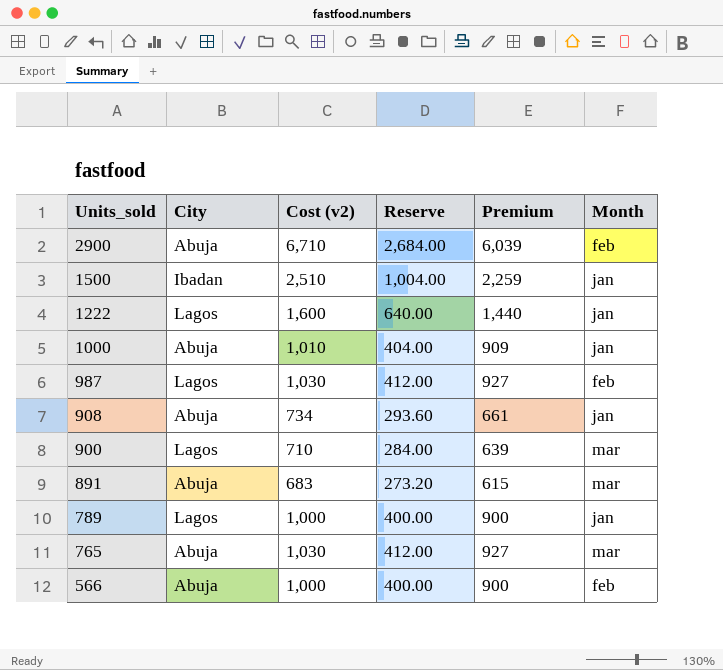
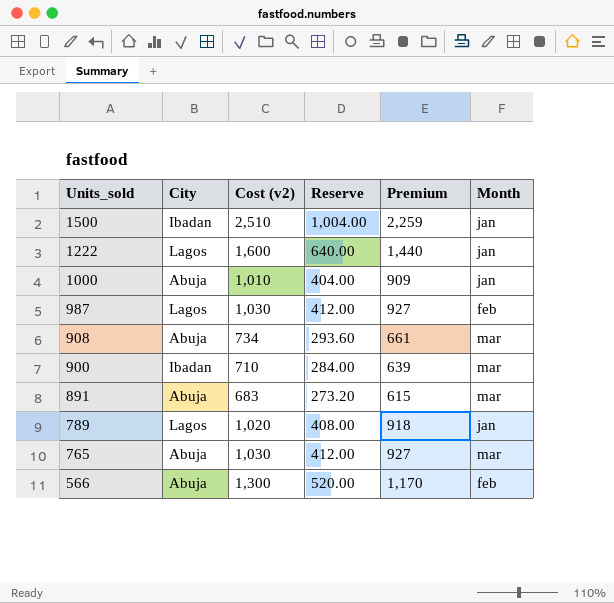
row 2900: Abuja | 6,710 | 2,684.00 | 6,039 | feb -> none
908 | Month: jan -> mar
900 | City: Lagos -> Ibadan
789 | Cost (v2): 1,000 -> 1,020
789 | Reserve: 400.00 -> 408.00
789 | Premium: 900 -> 918
566 | Cost (v2): 1,000 -> 1,300
566 | Reserve: 400.00 -> 520.00
566 | Premium: 900 -> 1,170

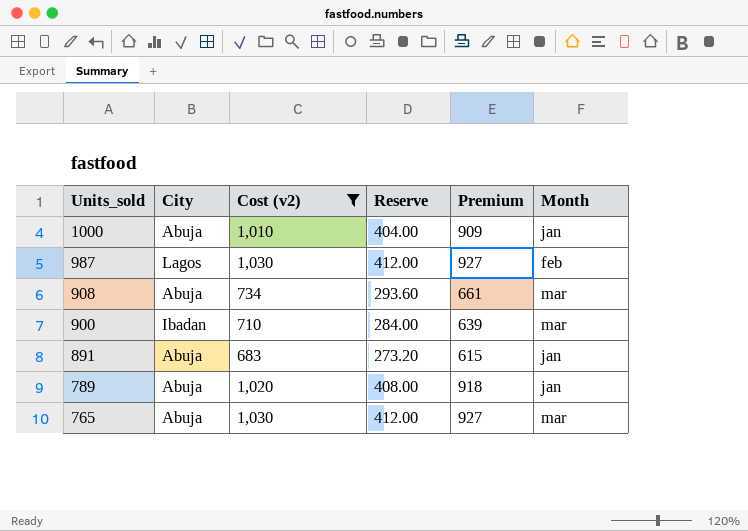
filter: none -> Cost (v2) <= 1,030
891 | Month: mar -> jan
789 | City: Lagos -> Abuja

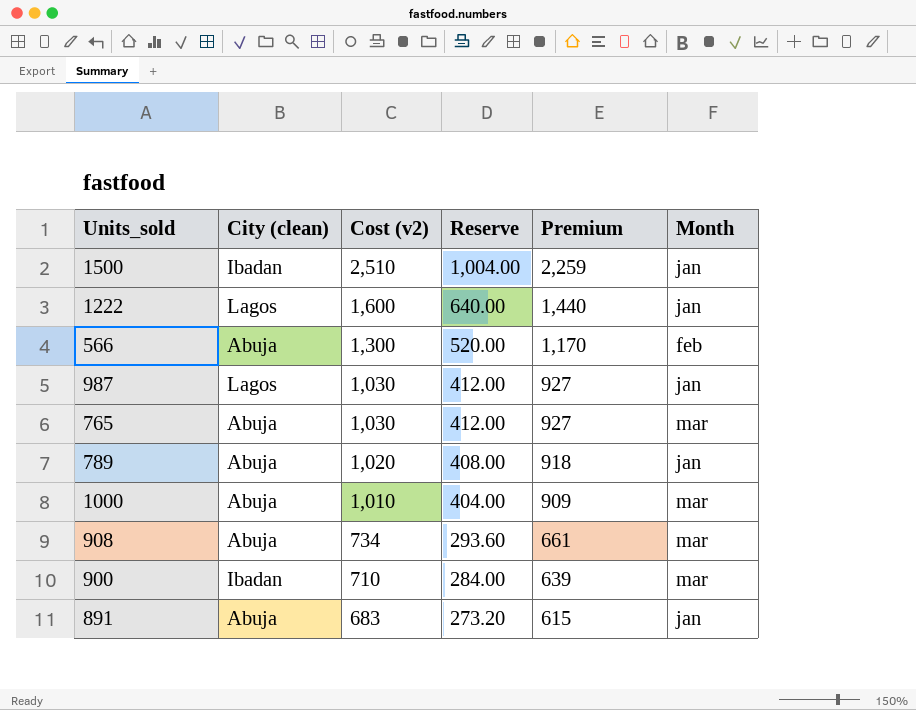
filter: Cost (v2) <= 1,030 -> none
row order: Units_sold descending -> Cost (v2) descending
column name: City -> City (clean)
987 | Month: feb -> jan
1000 | Month: jan -> mar

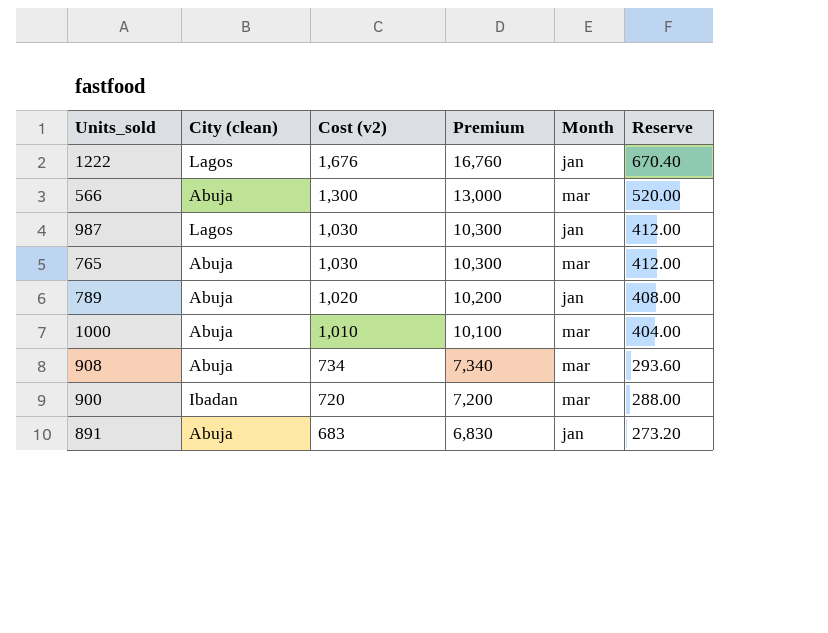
column Premium | formula: [Cost (v2)] * 0.9 -> [Cost (v2)] * 10
column Reserve | position: 4 -> 6
row 1500: Ibadan | 2,510 | 1,004.00 | 2,259 | jan -> none
1222 | Cost (v2): 1,600 -> 1,676
1222 | Reserve: 640.00 -> 670.40
566 | Month: feb -> mar
900 | Cost (v2): 710 -> 720
900 | Reserve: 284.00 -> 288.00

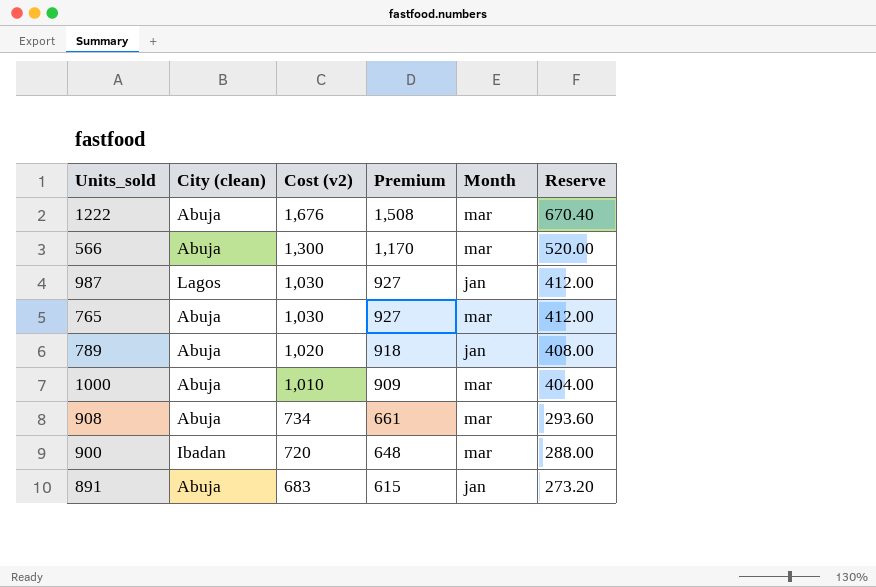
column Premium | formula: [Cost (v2)] * 10 -> [Cost (v2)] * 0.9
1222 | City (clean): Lagos -> Abuja
1222 | Month: jan -> mar

